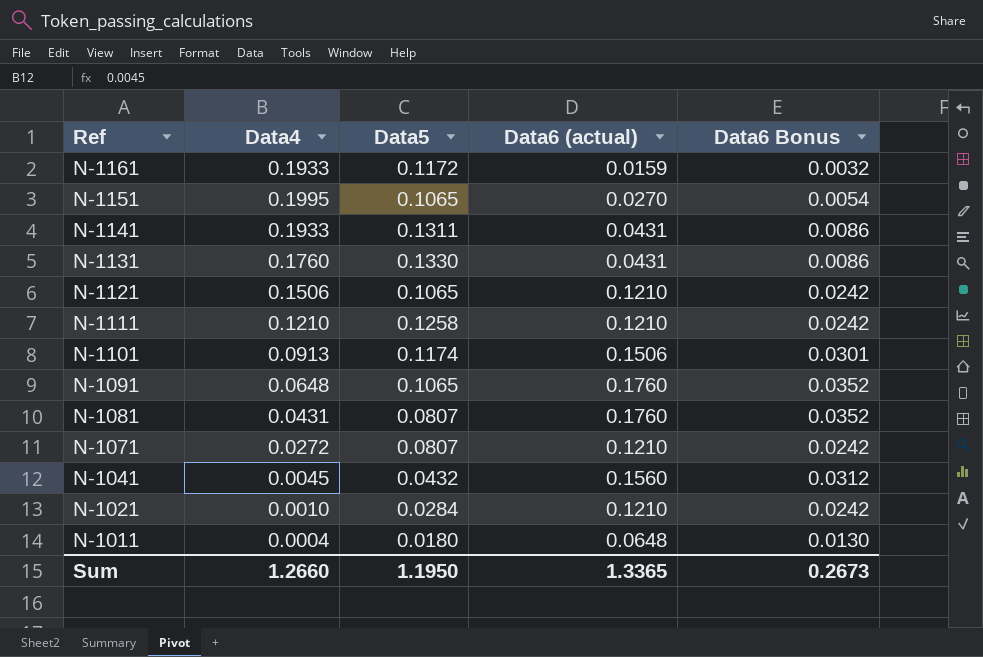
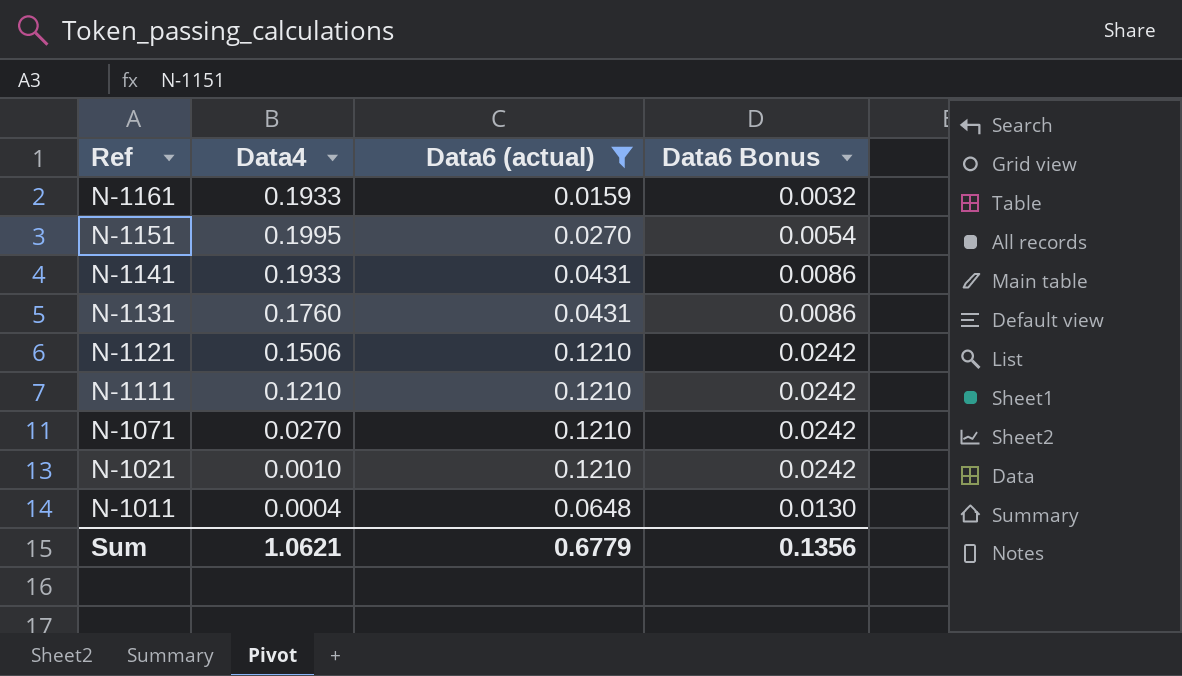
filter: none -> Data6 (actual) <= 0.1210
column Data5 | position: 3 -> none
N-1071 | Data4: 0.0272 -> 0.0270
Sum | Data4: 1.2660 -> 1.0621
Sum | Data6 (actual): 1.3365 -> 0.6779
Sum | Data6 Bonus: 0.2673 -> 0.1356

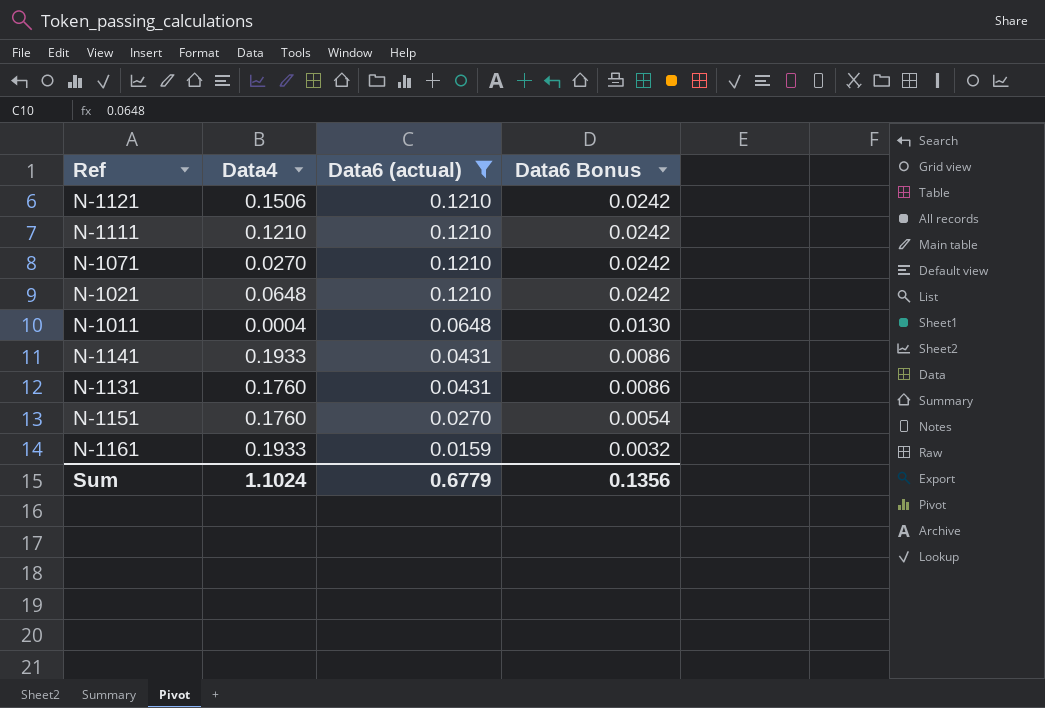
row order: Ref descending -> Data6 (actual) descending
N-1021 | Data4: 0.0010 -> 0.0648
N-1151 | Data4: 0.1995 -> 0.1760
Sum | Data4: 1.0621 -> 1.1024

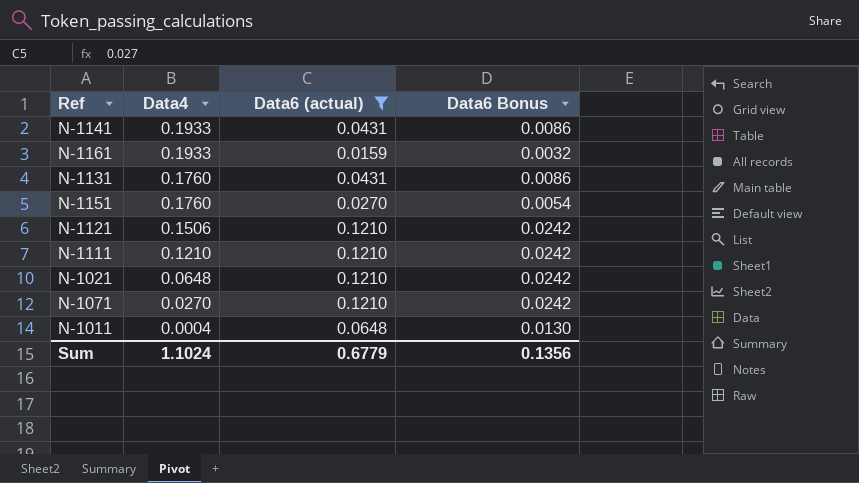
row order: Data6 (actual) descending -> Data4 descending

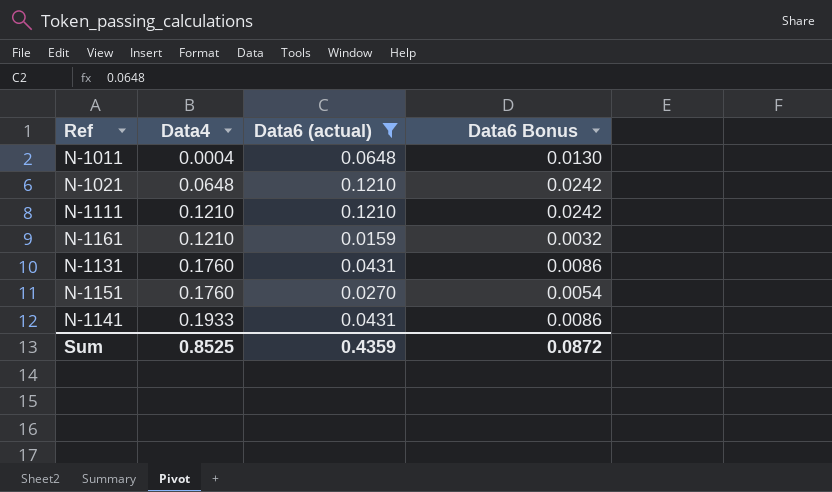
row order: Data4 descending -> Data4 ascending
row N-1121: 0.1506 | 0.1210 | 0.0242 -> none
row N-1071: 0.0270 | 0.1210 | 0.0242 -> none
N-1161 | Data4: 0.1933 -> 0.1210
Sum | Data4: 1.1024 -> 0.8525
Sum | Data6 (actual): 0.6779 -> 0.4359
Sum | Data6 Bonus: 0.1356 -> 0.0872

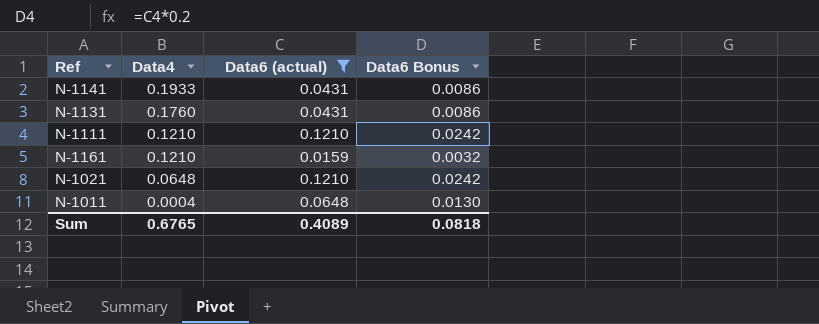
row order: Data4 ascending -> Data4 descending
row N-1151: 0.1760 | 0.0270 | 0.0054 -> none
Sum | Data4: 0.8525 -> 0.6765
Sum | Data6 (actual): 0.4359 -> 0.4089
Sum | Data6 Bonus: 0.0872 -> 0.0818

